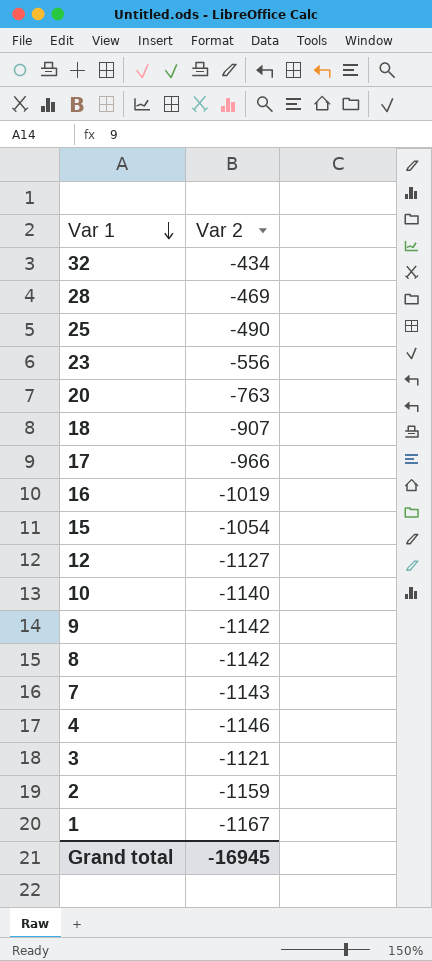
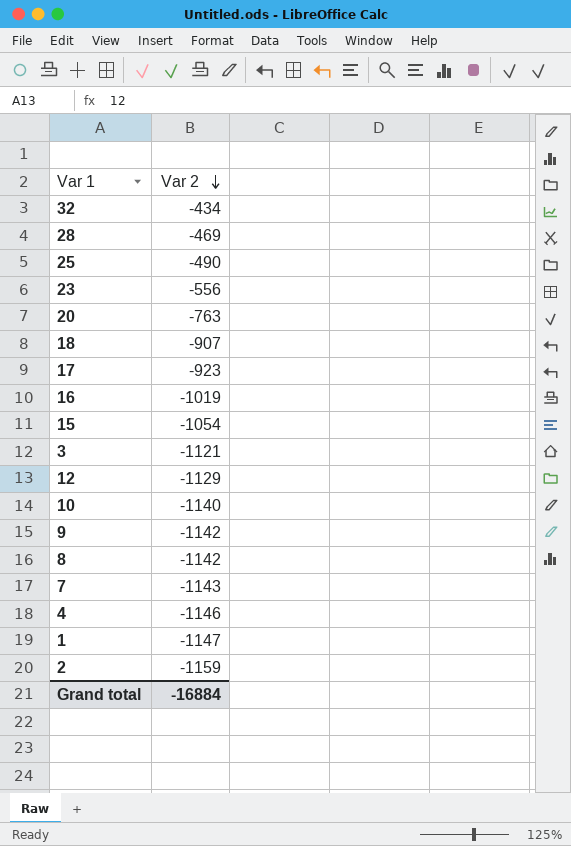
row order: Var 1 descending -> Var 2 descending
17 | Var 2: -966 -> -923
12 | Var 2: -1127 -> -1129
1 | Var 2: -1167 -> -1147
Grand total | Var 2: -16945 -> -16884

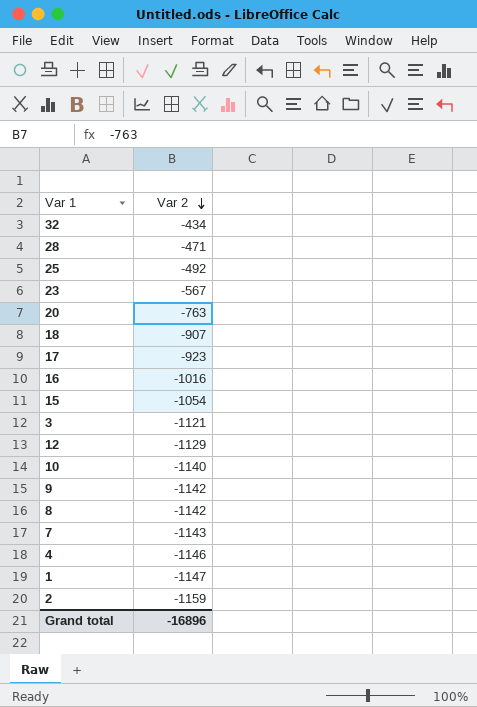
28 | Var 2: -469 -> -471
25 | Var 2: -490 -> -492
23 | Var 2: -556 -> -567
16 | Var 2: -1019 -> -1016
Grand total | Var 2: -16884 -> -16896

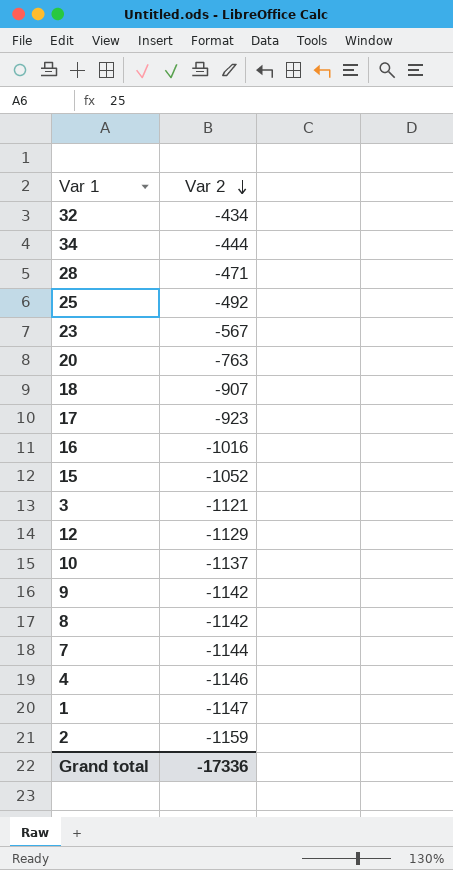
row 34: none -> -444
15 | Var 2: -1054 -> -1052
10 | Var 2: -1140 -> -1137
7 | Var 2: -1143 -> -1144
Grand total | Var 2: -16896 -> -17336

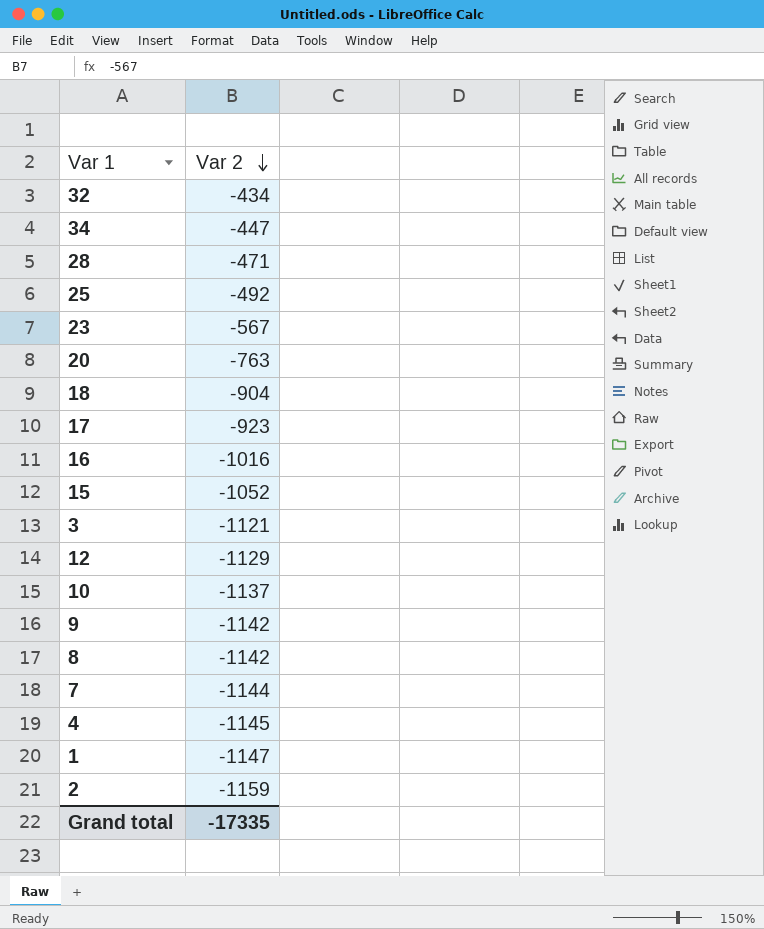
34 | Var 2: -444 -> -447
18 | Var 2: -907 -> -904
4 | Var 2: -1146 -> -1145
Grand total | Var 2: -17336 -> -17335

